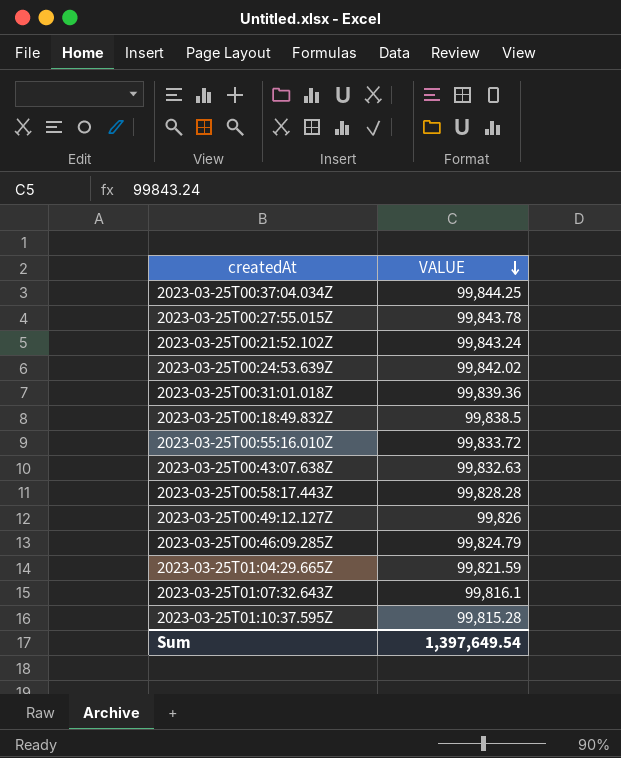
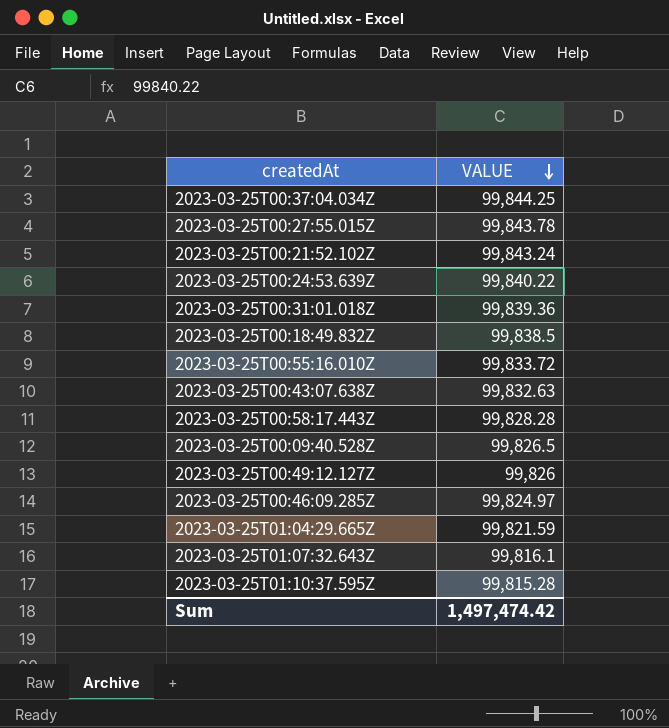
2023-03-25T00:24:53.639Z | VALUE: 99,842.02 -> 99,840.22
row 2023-03-25T00:09:40.528Z: none -> 99,826.5
2023-03-25T00:46:09.285Z | VALUE: 99,824.79 -> 99,824.97
Sum | VALUE: 1,397,649.54 -> 1,497,474.42

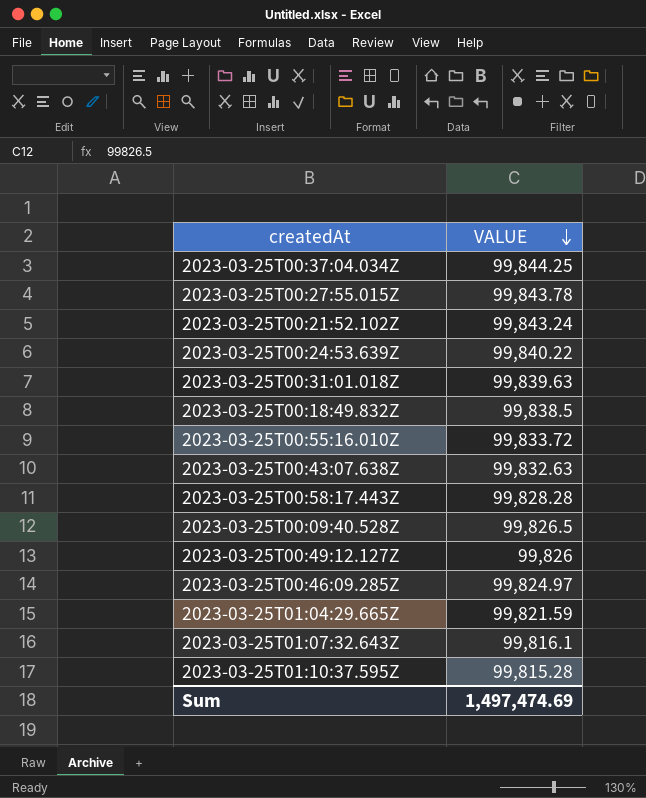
2023-03-25T00:31:01.018Z | VALUE: 99,839.36 -> 99,839.63
Sum | VALUE: 1,497,474.42 -> 1,497,474.69

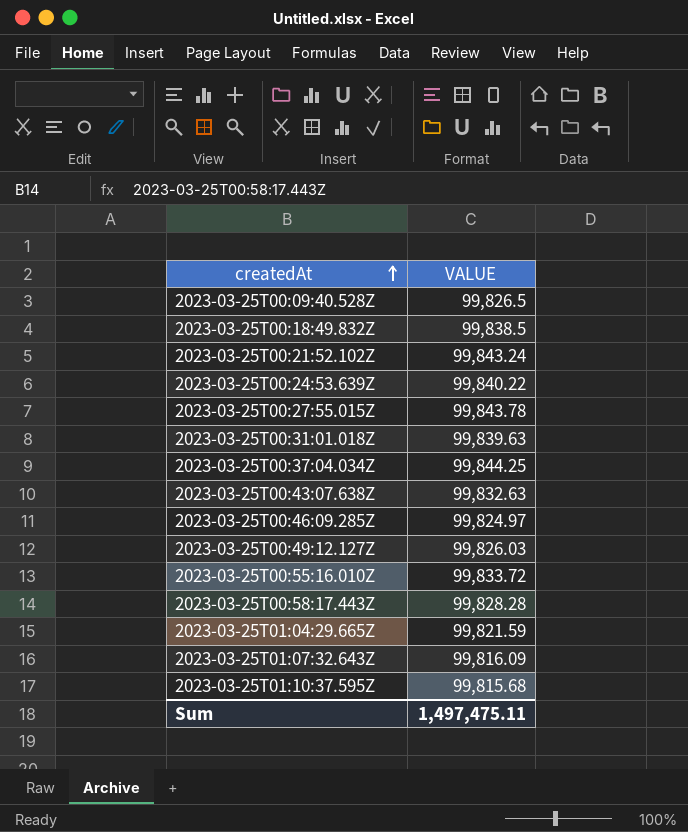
row order: VALUE descending -> createdAt ascending
2023-03-25T00:49:12.127Z | VALUE: 99,826 -> 99,826.03
2023-03-25T01:07:32.643Z | VALUE: 99,816.1 -> 99,816.09
2023-03-25T01:10:37.595Z | VALUE: 99,815.28 -> 99,815.68
Sum | VALUE: 1,497,474.69 -> 1,497,475.11

